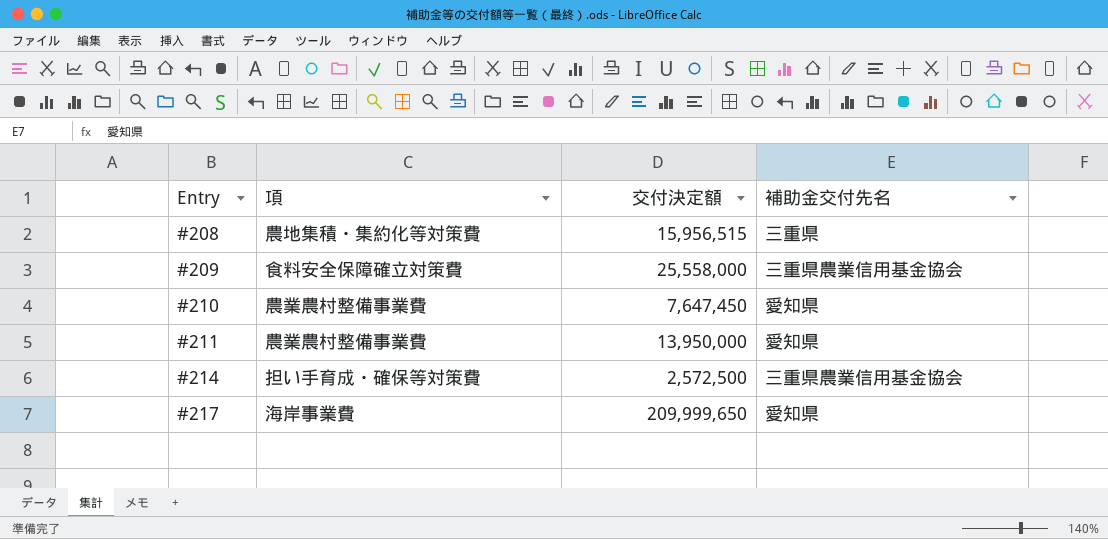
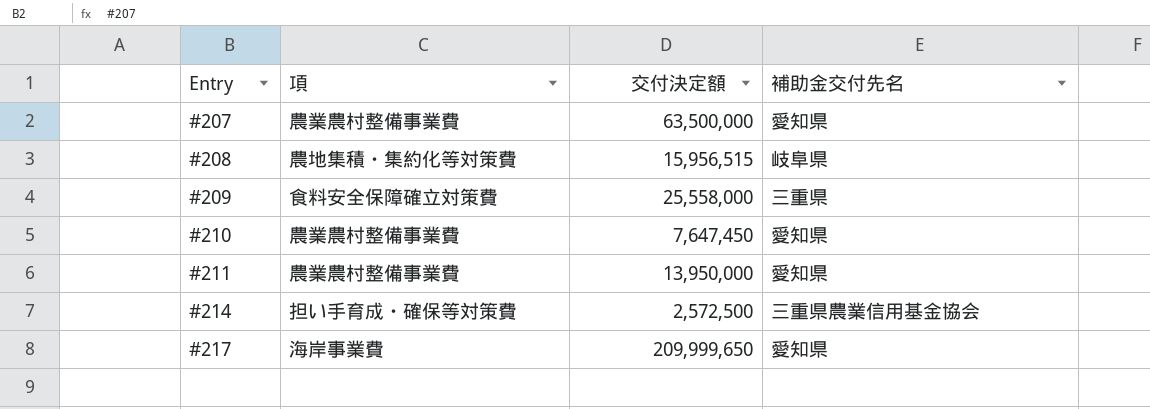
row #207: none -> 農業農村整備事業費 | 63,500,000 | 愛知県
#208 | 補助金交付先名: 三重県 -> 岐阜県
#209 | 補助金交付先名: 三重県農業信用基金協会 -> 三重県

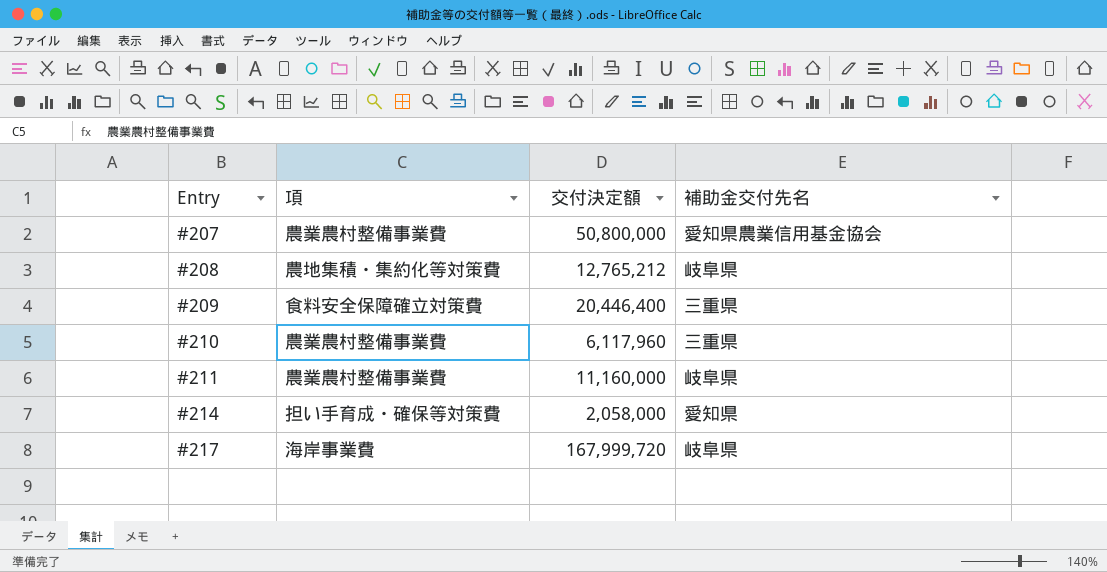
#207 | 交付決定額: 63,500,000 -> 50,800,000
#207 | 補助金交付先名: 愛知県 -> 愛知県農業信用基金協会
#208 | 交付決定額: 15,956,515 -> 12,765,212
#209 | 交付決定額: 25,558,000 -> 20,446,400
#210 | 交付決定額: 7,647,450 -> 6,117,960
#210 | 補助金交付先名: 愛知県 -> 三重県
#211 | 交付決定額: 13,950,000 -> 11,160,000
#211 | 補助金交付先名: 愛知県 -> 岐阜県
#214 | 交付決定額: 2,572,500 -> 2,058,000
#214 | 補助金交付先名: 三重県農業信用基金協会 -> 愛知県
#217 | 交付決定額: 209,999,650 -> 167,999,720
#217 | 補助金交付先名: 愛知県 -> 岐阜県

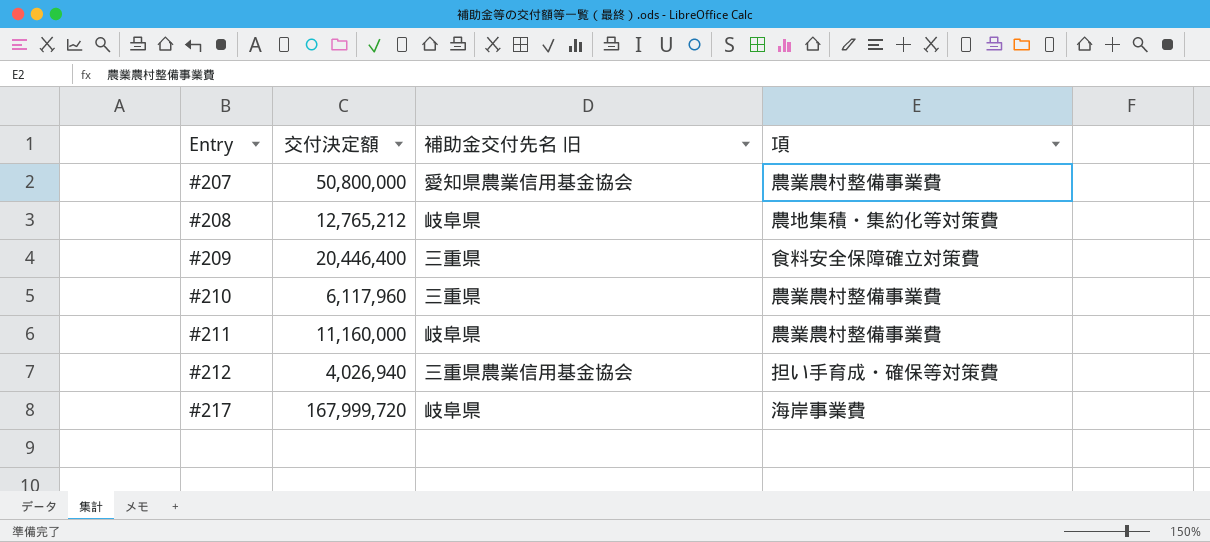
column name: 補助金交付先名 -> 補助金交付先名 旧
column 項 | position: 2 -> 4
row #214: 担い手育成・確保等対策費 | 2,058,000 | 愛知県 -> none
row #212: none -> 4,026,940 | 三重県農業信用基金協会 | 担い手育成・確保等対策費

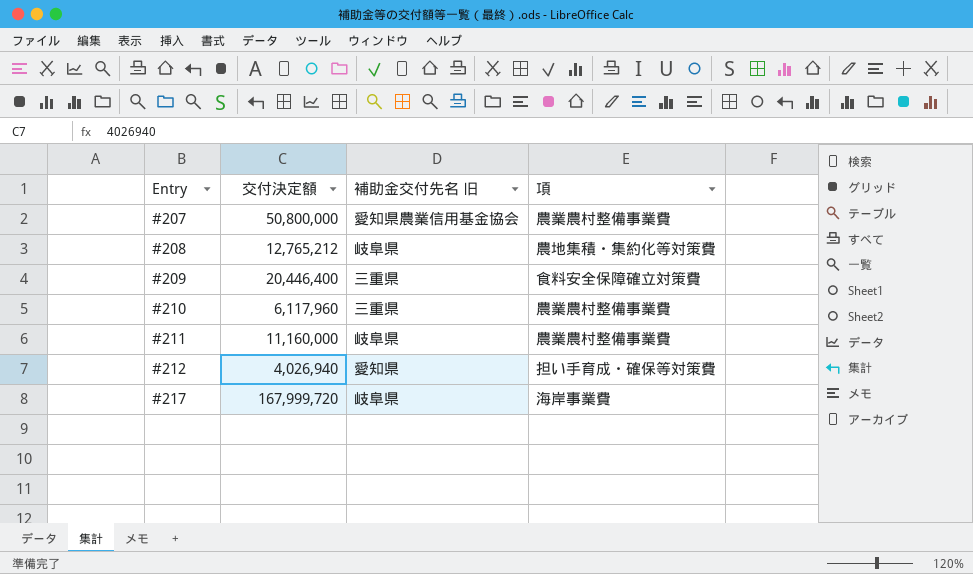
#212 | 補助金交付先名 旧: 三重県農業信用基金協会 -> 愛知県

